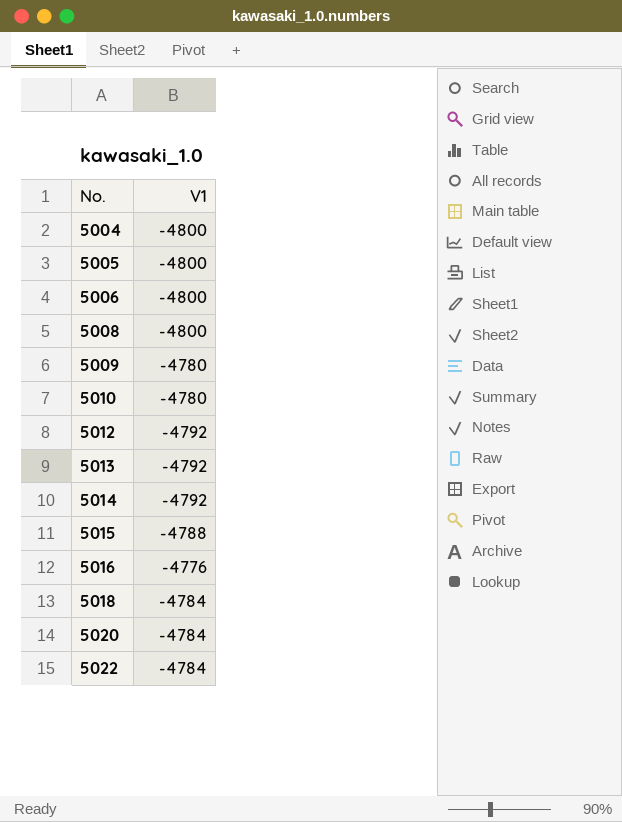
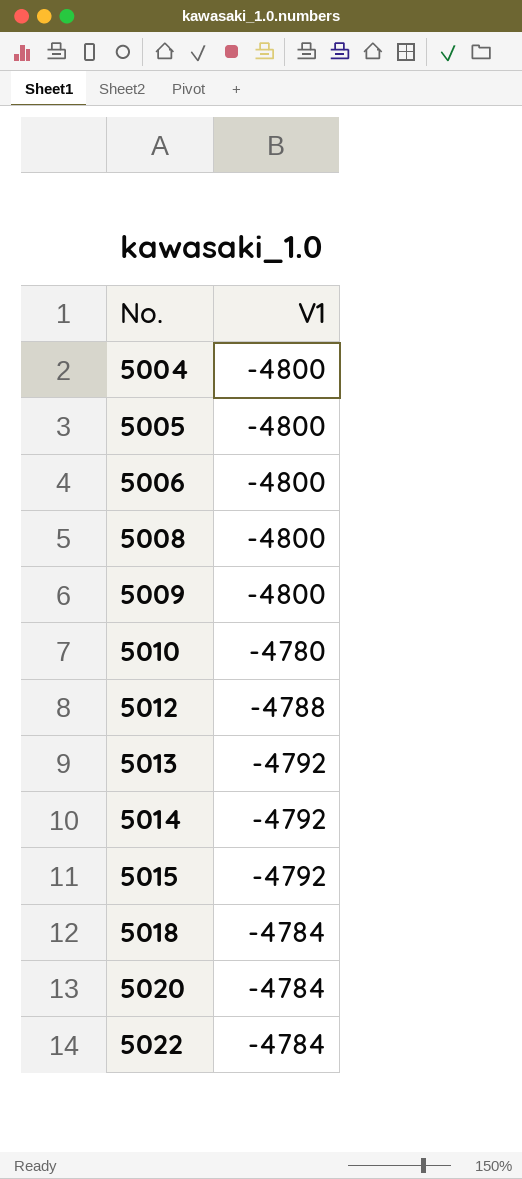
row 5016: -4776 -> none
5009 | V1: -4780 -> -4800
5012 | V1: -4792 -> -4788
5015 | V1: -4788 -> -4792

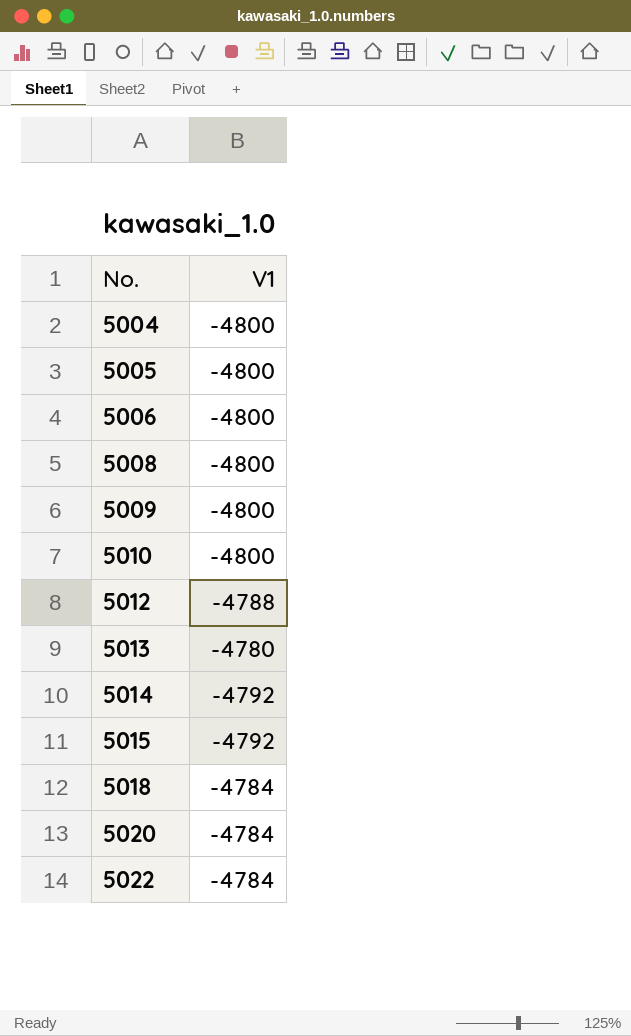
5010 | V1: -4780 -> -4800
5013 | V1: -4792 -> -4780

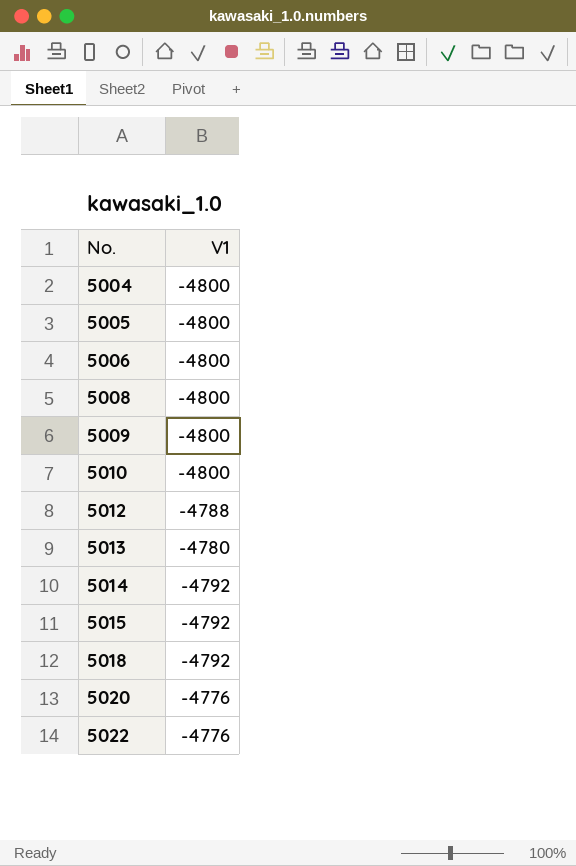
5018 | V1: -4784 -> -4792
5020 | V1: -4784 -> -4776
5022 | V1: -4784 -> -4776

